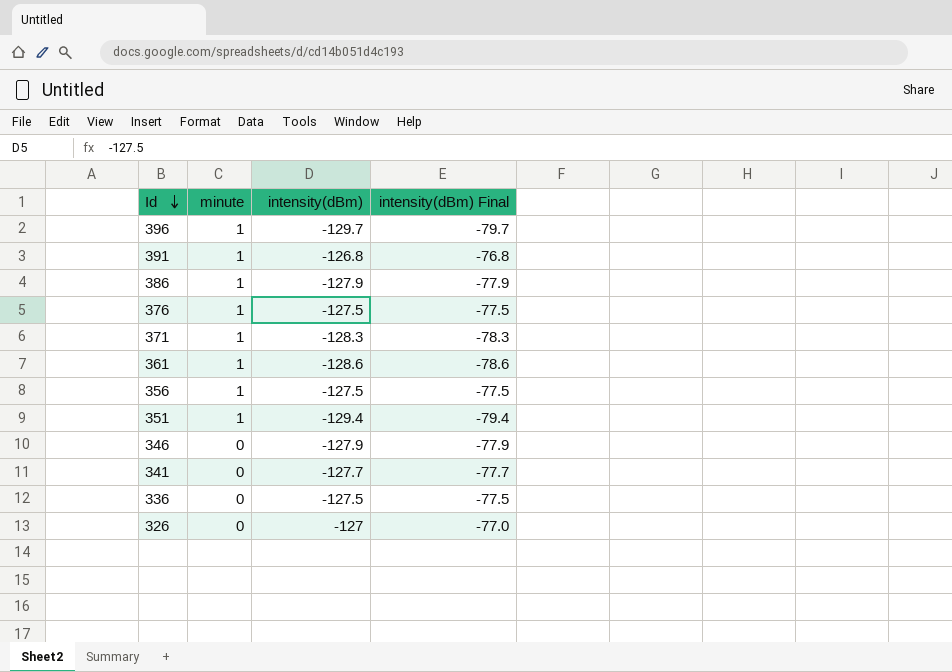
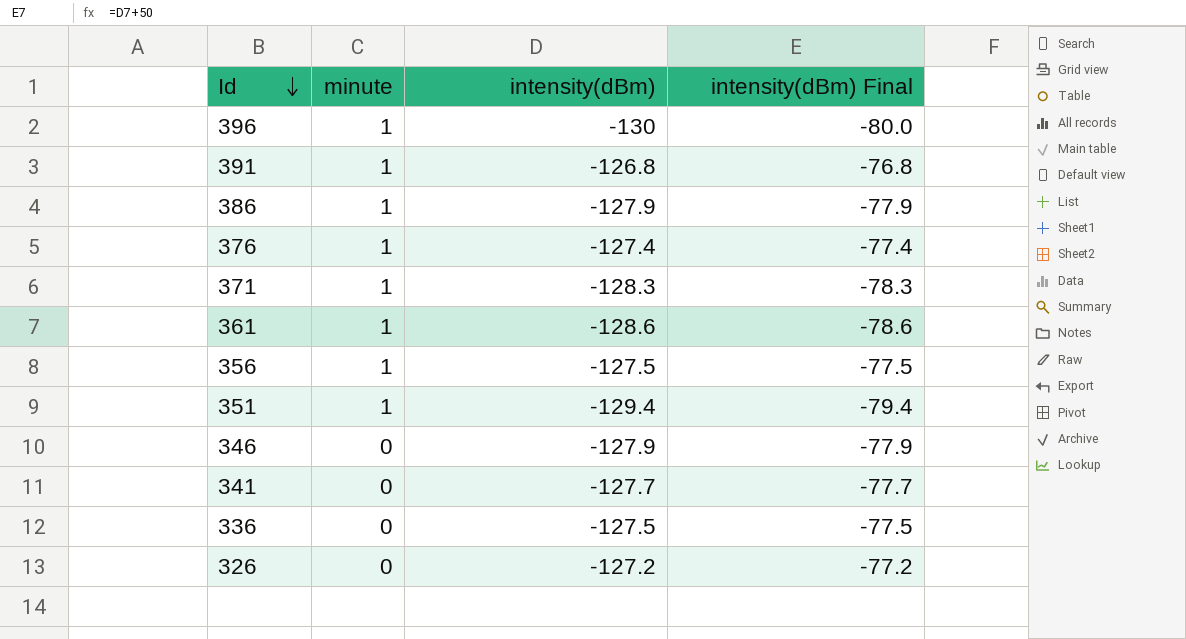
396 | intensity(dBm): -129.7 -> -130
396 | intensity(dBm) Final: -79.7 -> -80.0
376 | intensity(dBm): -127.5 -> -127.4
376 | intensity(dBm) Final: -77.5 -> -77.4
326 | intensity(dBm): -127 -> -127.2
326 | intensity(dBm) Final: -77.0 -> -77.2

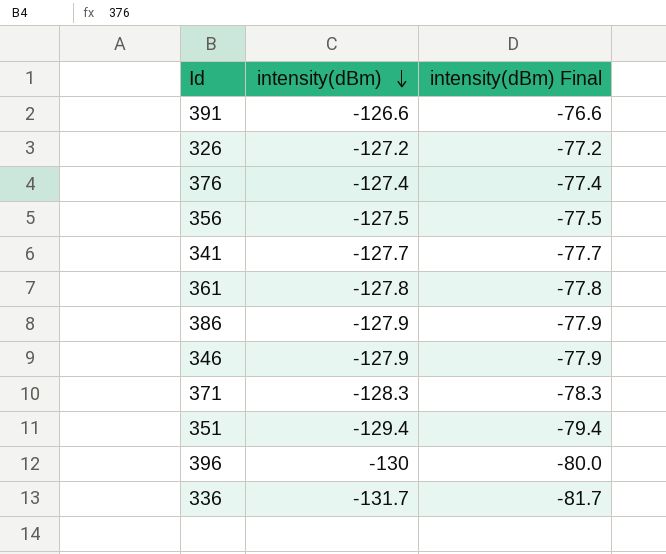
row order: Id descending -> intensity(dBm) descending
column minute | position: 2 -> none
391 | intensity(dBm): -126.8 -> -126.6
391 | intensity(dBm) Final: -76.8 -> -76.6
361 | intensity(dBm): -128.6 -> -127.8
361 | intensity(dBm) Final: -78.6 -> -77.8
336 | intensity(dBm): -127.5 -> -131.7
336 | intensity(dBm) Final: -77.5 -> -81.7

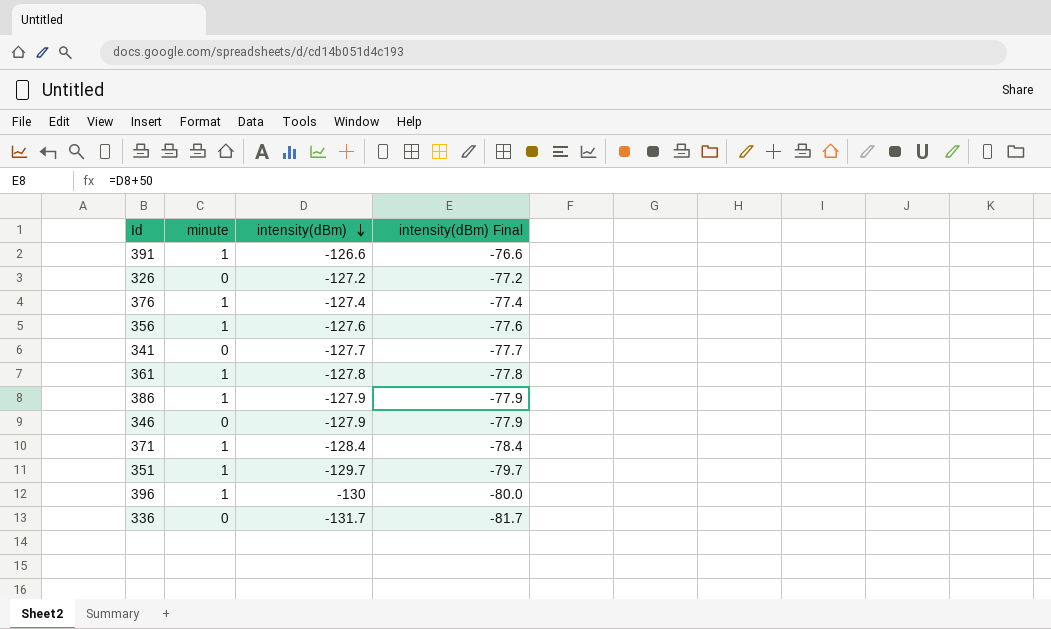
column minute | position: none -> 2
356 | intensity(dBm): -127.5 -> -127.6
356 | intensity(dBm) Final: -77.5 -> -77.6
371 | intensity(dBm): -128.3 -> -128.4
371 | intensity(dBm) Final: -78.3 -> -78.4
351 | intensity(dBm): -129.4 -> -129.7
351 | intensity(dBm) Final: -79.4 -> -79.7

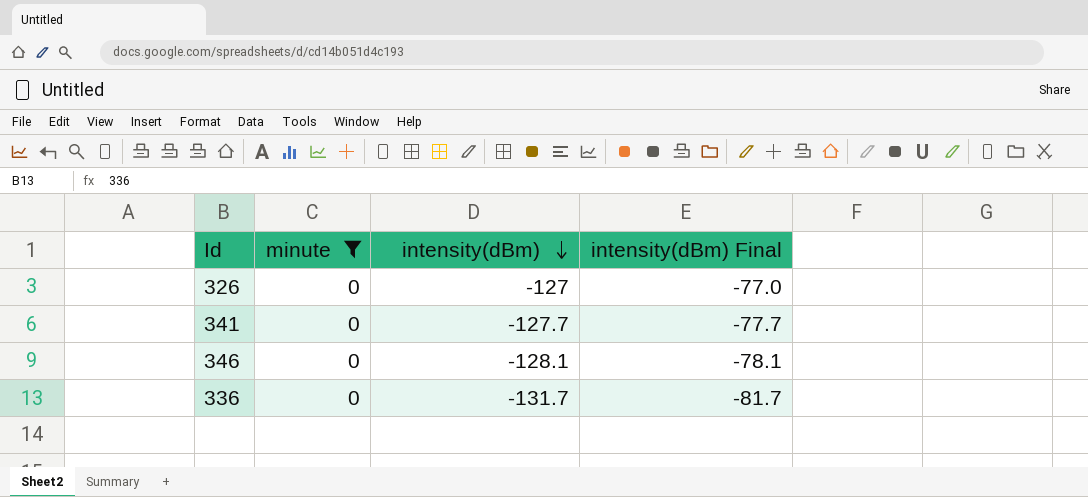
filter: none -> minute = 0
326 | intensity(dBm): -127.2 -> -127
326 | intensity(dBm) Final: -77.2 -> -77.0
346 | intensity(dBm): -127.9 -> -128.1
346 | intensity(dBm) Final: -77.9 -> -78.1

